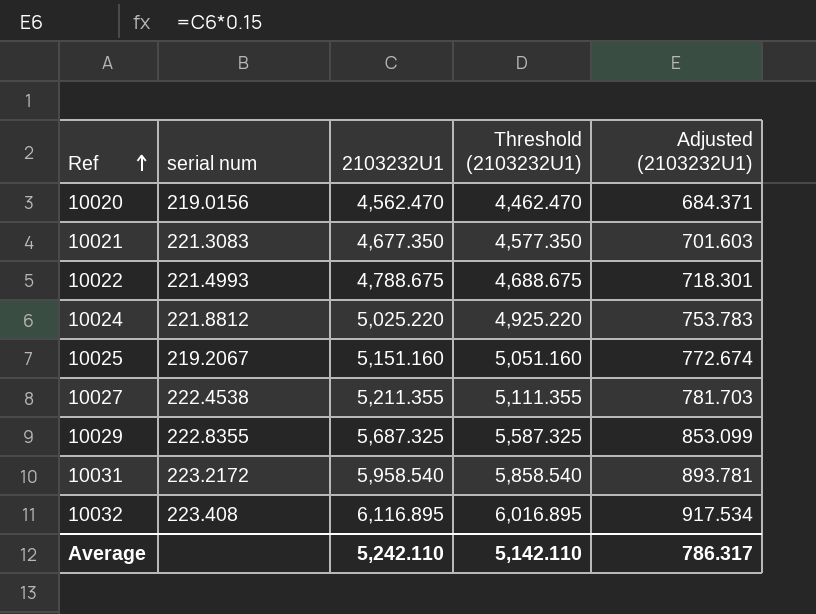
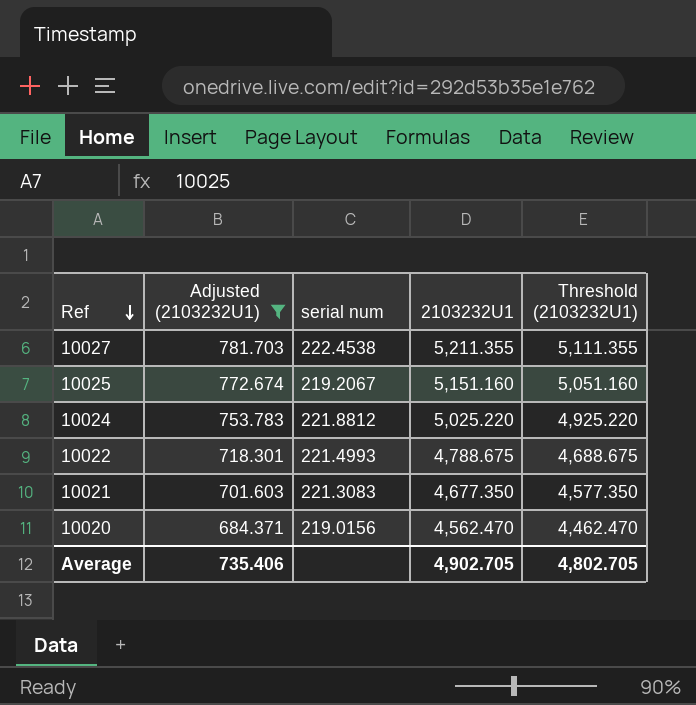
filter: none -> Adjusted (2103232U1) <= 781.703
row order: Ref ascending -> Ref descending
column Adjusted (2103232U1) | position: 5 -> 2
Average | Adjusted (2103232U1): 786.317 -> 735.406
Average | 2103232U1: 5,242.110 -> 4,902.705
Average | Threshold (2103232U1): 5,142.110 -> 4,802.705

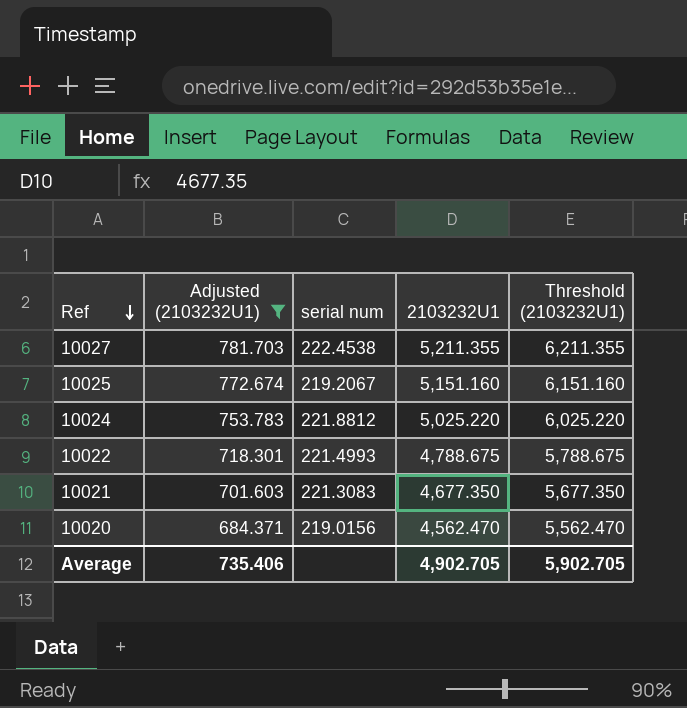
column Threshold (2103232U1) | formula: [2103232U1] - 100 -> [2103232U1] + 1000
Average | Threshold (2103232U1): 4,802.705 -> 5,902.705

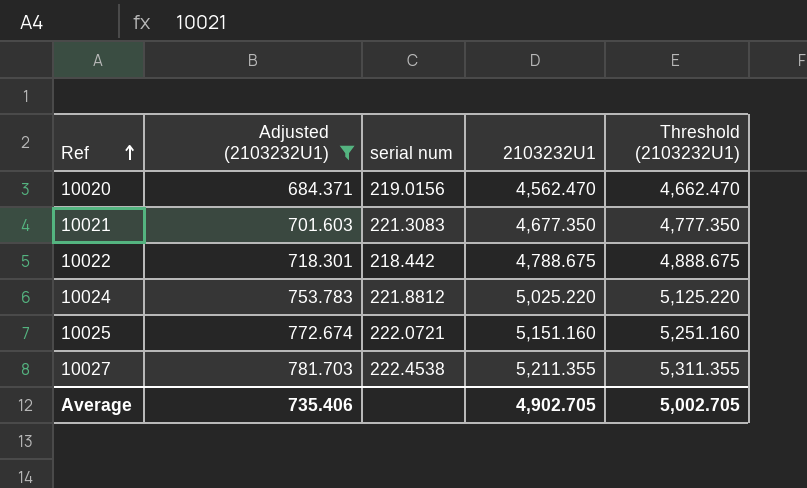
row order: Ref descending -> Ref ascending
column Threshold (2103232U1) | formula: [2103232U1] + 1000 -> [2103232U1] + 100
10022 | serial num: 221.4993 -> 218.442
10025 | serial num: 219.2067 -> 222.0721
Average | Threshold (2103232U1): 5,902.705 -> 5,002.705

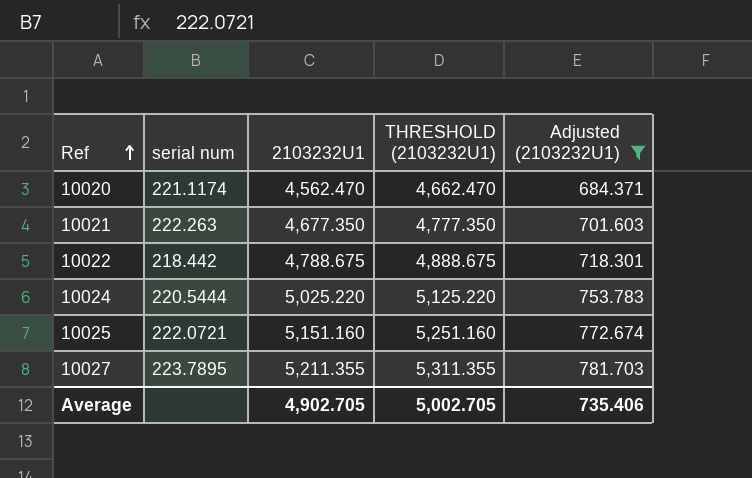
column name: Threshold (2103232U1) -> THRESHOLD (2103232U1)
column Adjusted (2103232U1) | position: 2 -> 5
10020 | serial num: 219.0156 -> 221.1174
10021 | serial num: 221.3083 -> 222.263
10024 | serial num: 221.8812 -> 220.5444
10027 | serial num: 222.4538 -> 223.7895

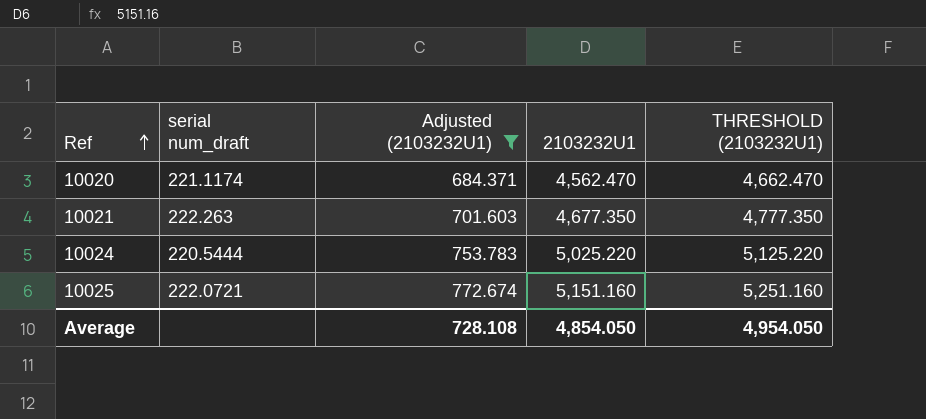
column name: serial num -> serial num_draft
column Adjusted (2103232U1) | position: 5 -> 3
row 10022: 218.442 | 4,788.675 | 4,888.675 | 718.301 -> none
row 10027: 223.7895 | 5,211.355 | 5,311.355 | 781.703 -> none
Average | Adjusted (2103232U1): 735.406 -> 728.108
Average | 2103232U1: 4,902.705 -> 4,854.050
Average | THRESHOLD (2103232U1): 5,002.705 -> 4,954.050

